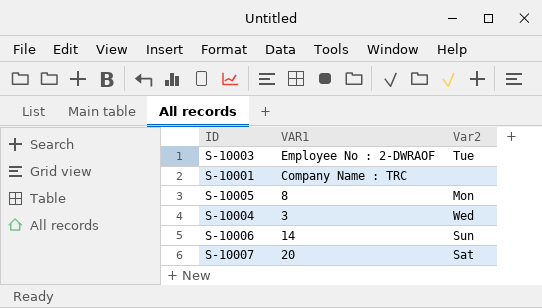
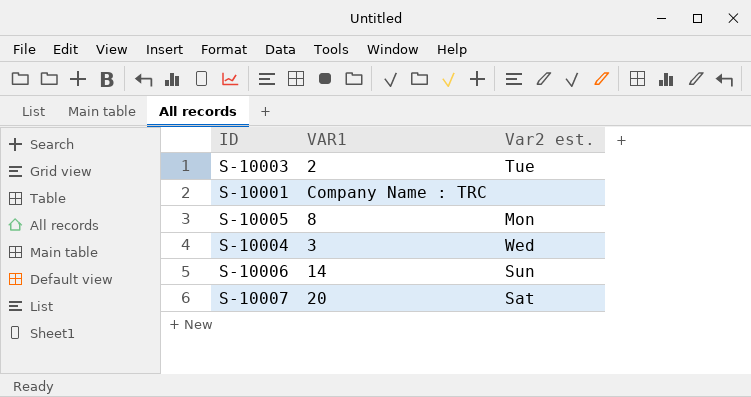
column name: Var2 -> Var2 est.
S-10003 | VAR1: Employee No : 2-DWRAOF -> 2

